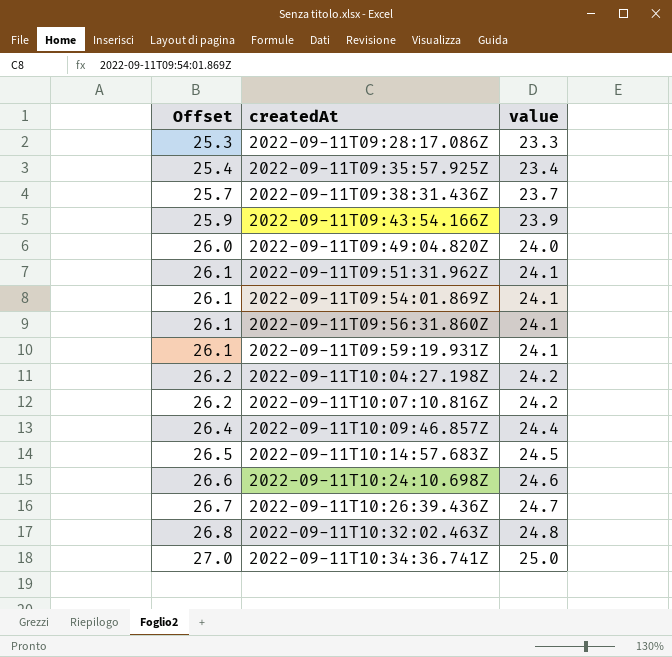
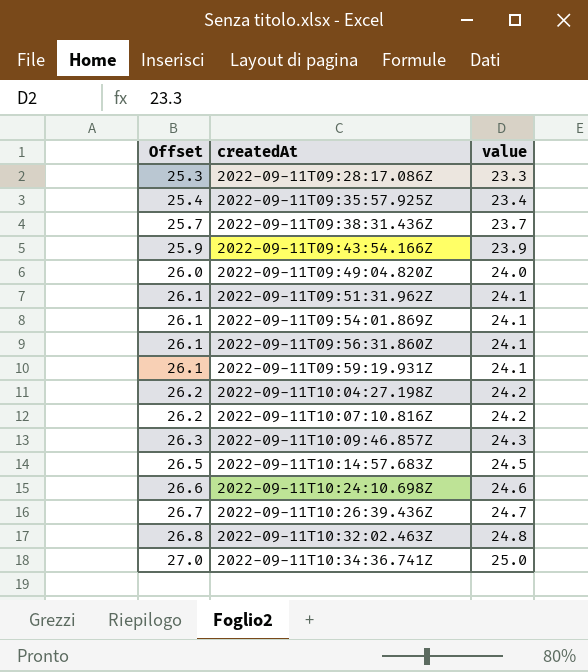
2022-09-11T10:09:46.857Z | Offset: 26.4 -> 26.3
2022-09-11T10:09:46.857Z | value: 24.4 -> 24.3

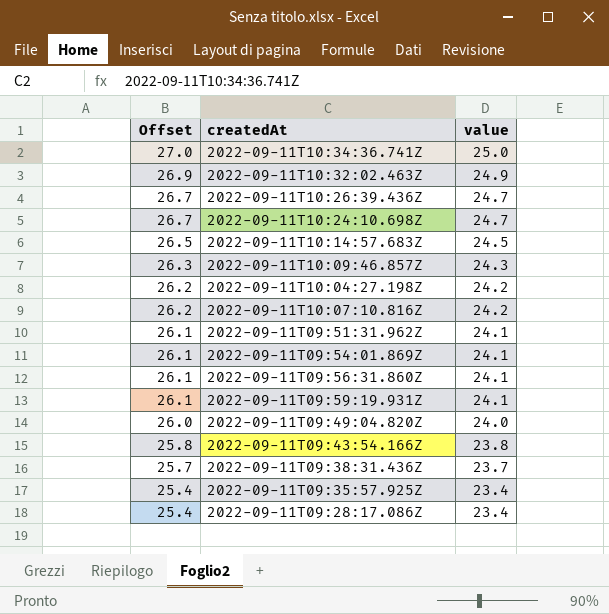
row order: Offset ascending -> Offset descending
2022-09-11T10:32:02.463Z | Offset: 26.8 -> 26.9
2022-09-11T10:32:02.463Z | value: 24.8 -> 24.9
2022-09-11T10:24:10.698Z | Offset: 26.6 -> 26.7
2022-09-11T10:24:10.698Z | value: 24.6 -> 24.7
2022-09-11T09:43:54.166Z | Offset: 25.9 -> 25.8
2022-09-11T09:43:54.166Z | value: 23.9 -> 23.8
2022-09-11T09:28:17.086Z | Offset: 25.3 -> 25.4
2022-09-11T09:28:17.086Z | value: 23.3 -> 23.4

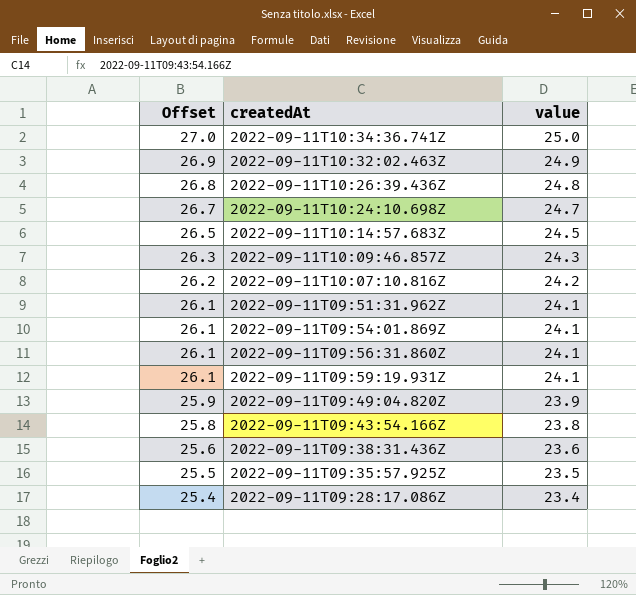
row 2022-09-11T10:04:27.198Z: 26.2 | 24.2 -> none
2022-09-11T10:26:39.436Z | Offset: 26.7 -> 26.8
2022-09-11T10:26:39.436Z | value: 24.7 -> 24.8
2022-09-11T09:49:04.820Z | Offset: 26.0 -> 25.9
2022-09-11T09:49:04.820Z | value: 24.0 -> 23.9
2022-09-11T09:38:31.436Z | Offset: 25.7 -> 25.6
2022-09-11T09:38:31.436Z | value: 23.7 -> 23.6
2022-09-11T09:35:57.925Z | Offset: 25.4 -> 25.5
2022-09-11T09:35:57.925Z | value: 23.4 -> 23.5

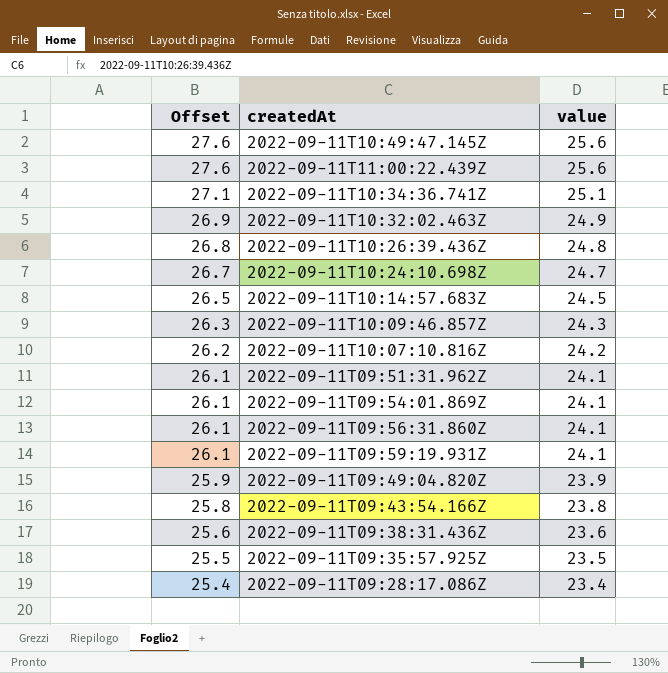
row 2022-09-11T10:49:47.145Z: none -> 27.6 | 25.6
row 2022-09-11T11:00:22.439Z: none -> 27.6 | 25.6
2022-09-11T10:34:36.741Z | Offset: 27.0 -> 27.1
2022-09-11T10:34:36.741Z | value: 25.0 -> 25.1

